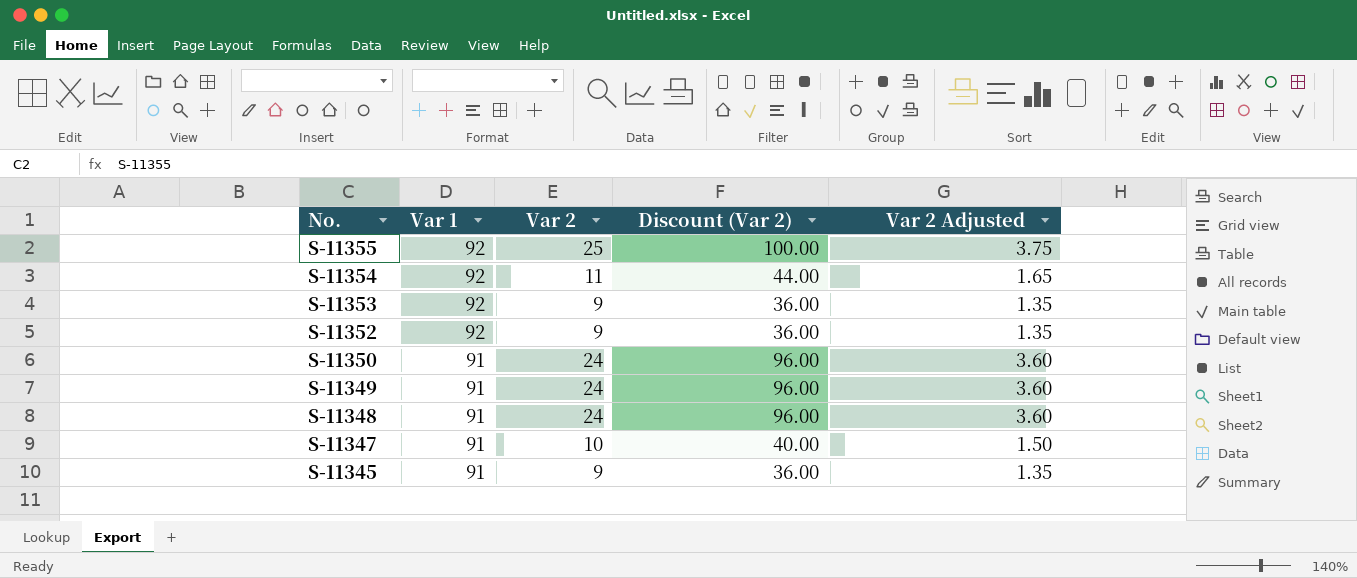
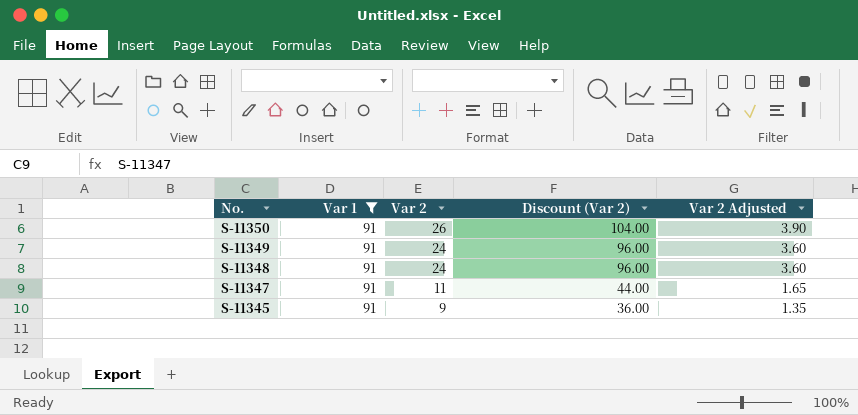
filter: none -> Var 1 = 91
S-11350 | Var 2: 24 -> 26
S-11350 | Discount (Var 2): 96.00 -> 104.00
S-11350 | Var 2 Adjusted: 3.60 -> 3.90
S-11347 | Var 2: 10 -> 11
S-11347 | Discount (Var 2): 40.00 -> 44.00
S-11347 | Var 2 Adjusted: 1.50 -> 1.65

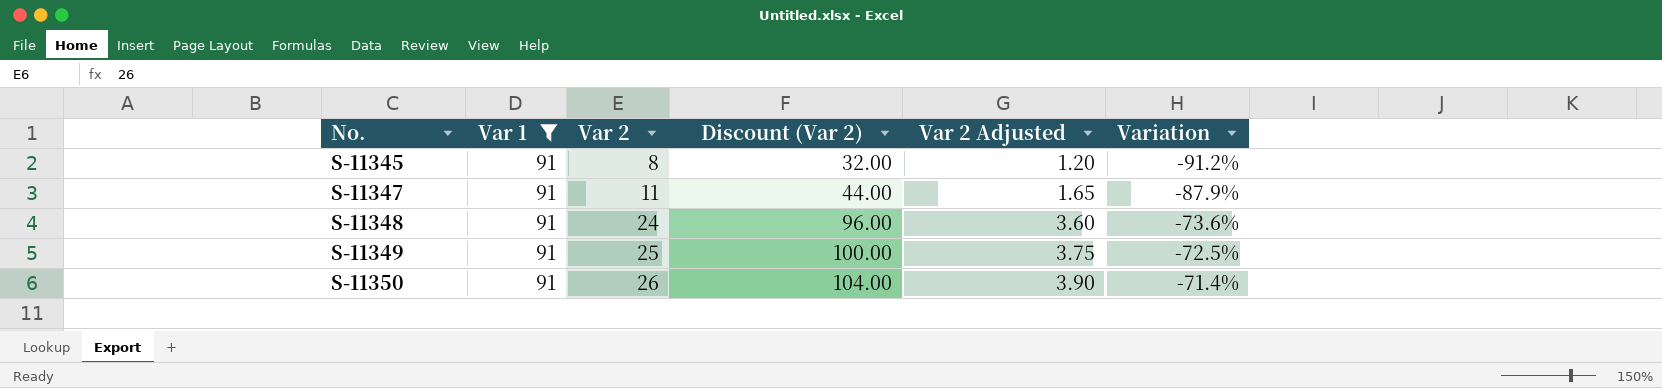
row order: No. descending -> No. ascending
column Variation | formula: none -> ([Var 2] - [Var 1]) / [Var 1]
S-11345 | Var 2: 9 -> 8
S-11345 | Discount (Var 2): 36.00 -> 32.00
S-11345 | Var 2 Adjusted: 1.35 -> 1.20
S-11349 | Var 2: 24 -> 25
S-11349 | Discount (Var 2): 96.00 -> 100.00
S-11349 | Var 2 Adjusted: 3.60 -> 3.75

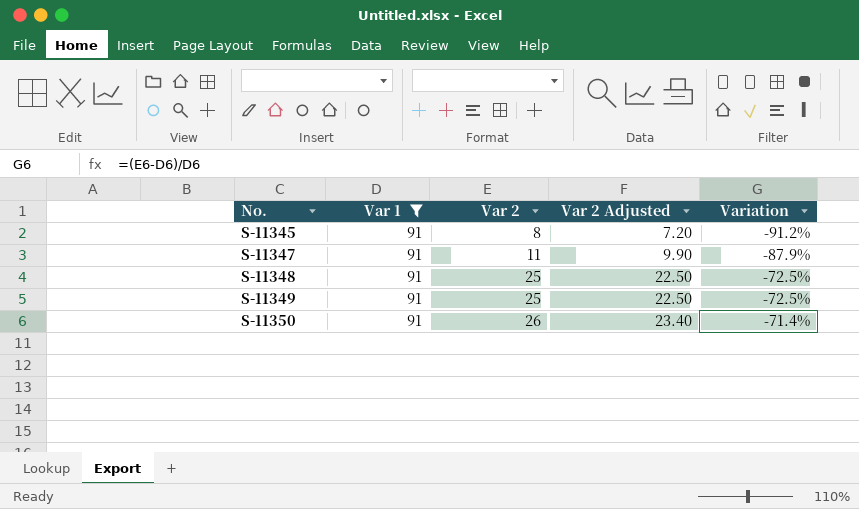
column Discount (Var 2) | formula: [Var 2] * 4 -> none
column Var 2 Adjusted | formula: [Var 2] * 0.15 -> [Var 2] * 0.9
S-11348 | Var 2: 24 -> 25
S-11348 | Variation: -73.6% -> -72.5%

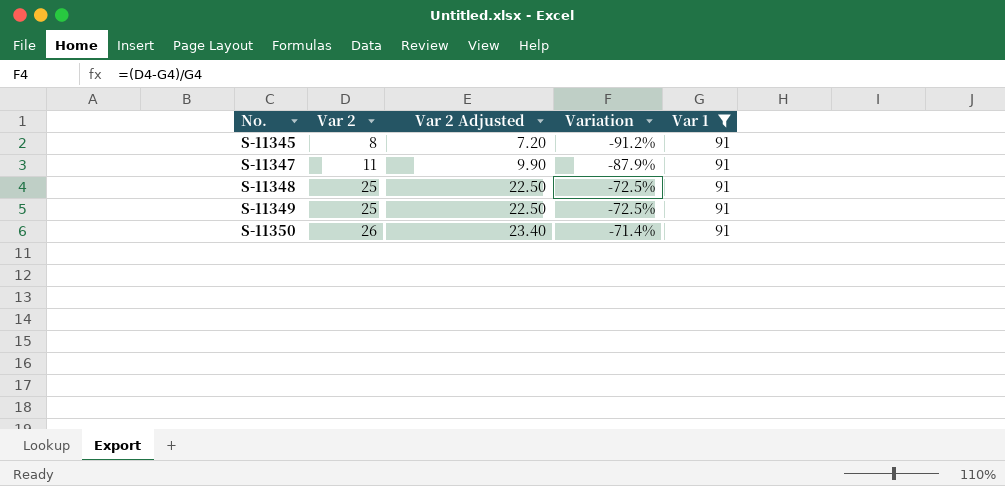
column Var 1 | position: 2 -> 5

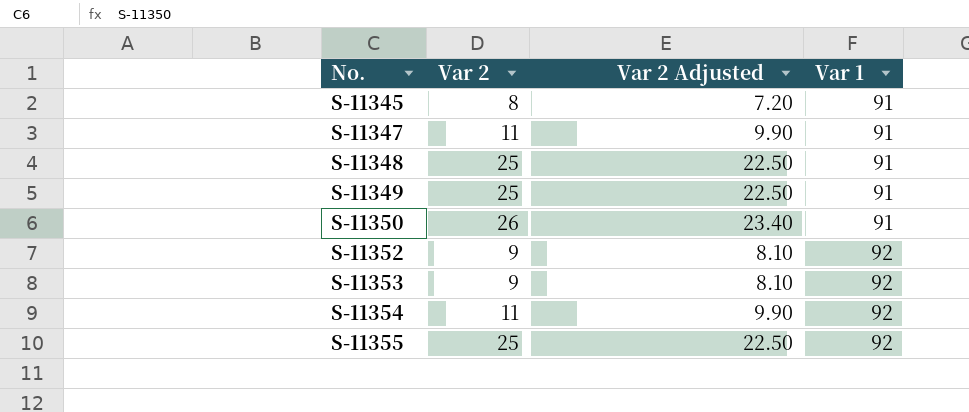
filter: Var 1 = 91 -> none
column Variation | formula: ([Var 2] - [Var 1]) / [Var 1] -> none

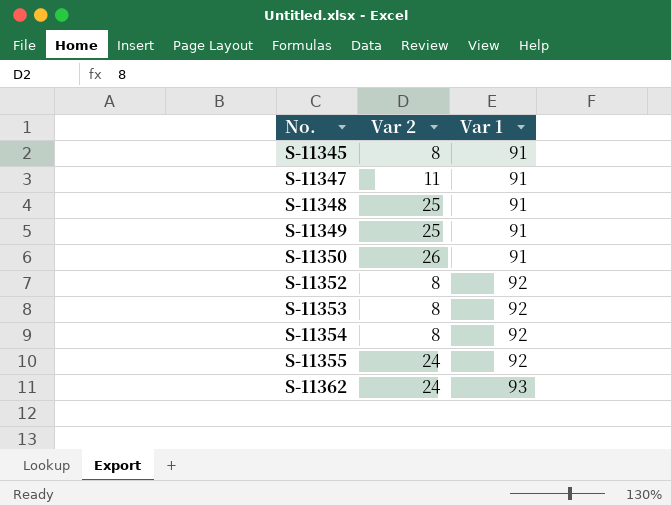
column Var 2 Adjusted | formula: [Var 2] * 0.9 -> none
S-11352 | Var 2: 9 -> 8
S-11353 | Var 2: 9 -> 8
S-11354 | Var 2: 11 -> 8
S-11355 | Var 2: 25 -> 24
row S-11362: none -> 24 | 93

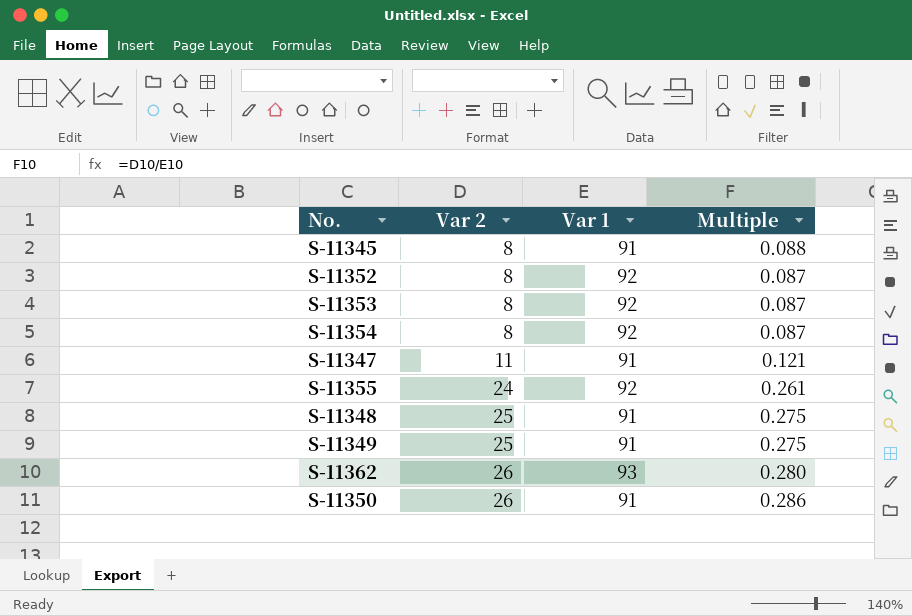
row order: No. ascending -> Var 2 ascending
column Multiple | formula: none -> [Var 2] / [Var 1]
S-11362 | Var 2: 24 -> 26

